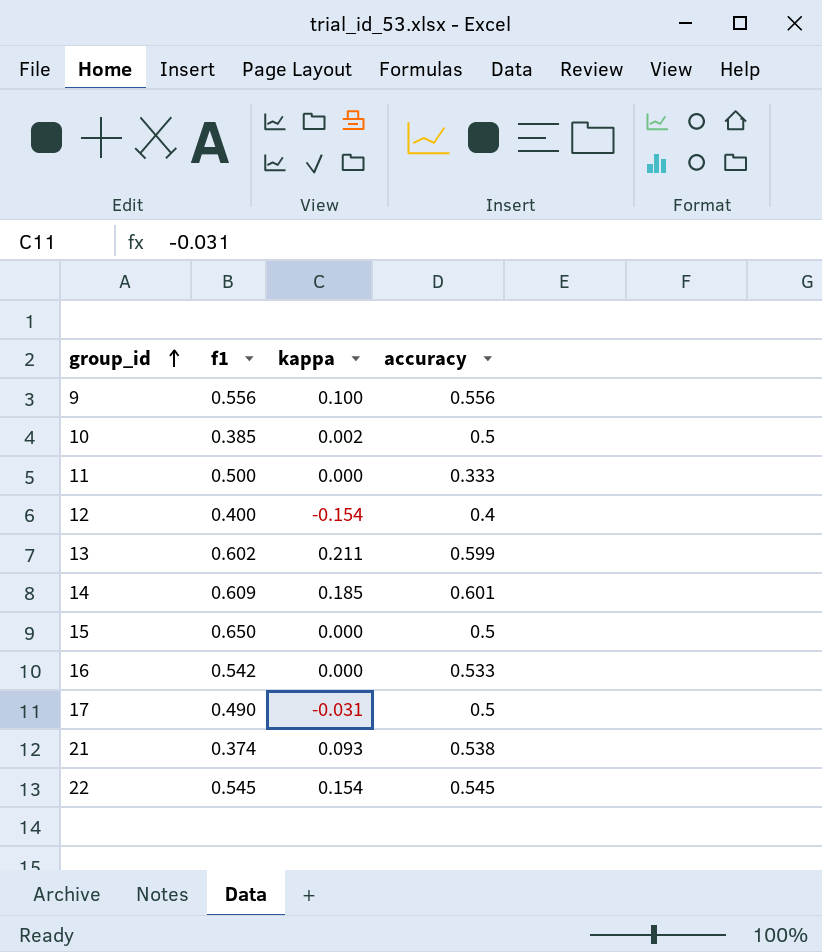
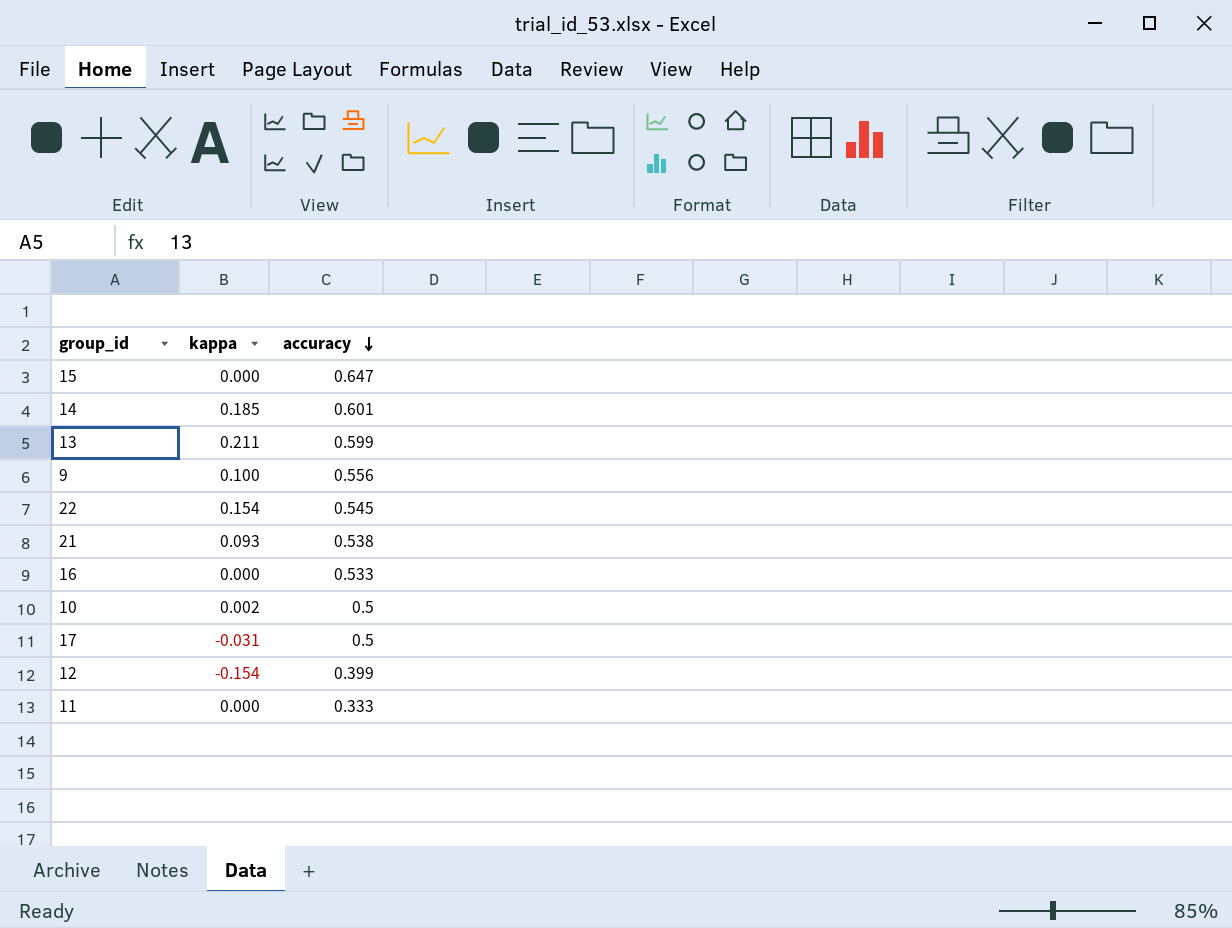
row order: group_id ascending -> accuracy descending
column f1 | position: 2 -> none
15 | accuracy: 0.5 -> 0.647
12 | accuracy: 0.4 -> 0.399

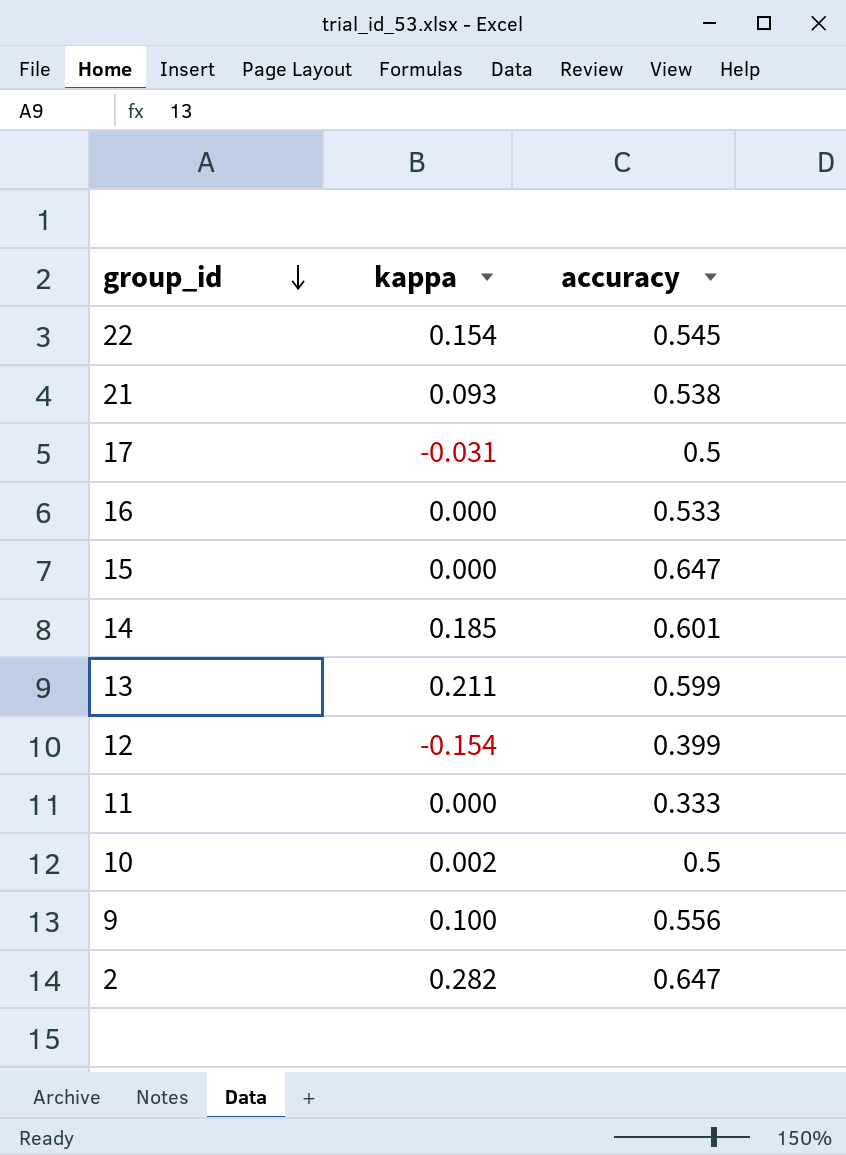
row order: accuracy descending -> group_id descending
row 2: none -> 0.282 | 0.647

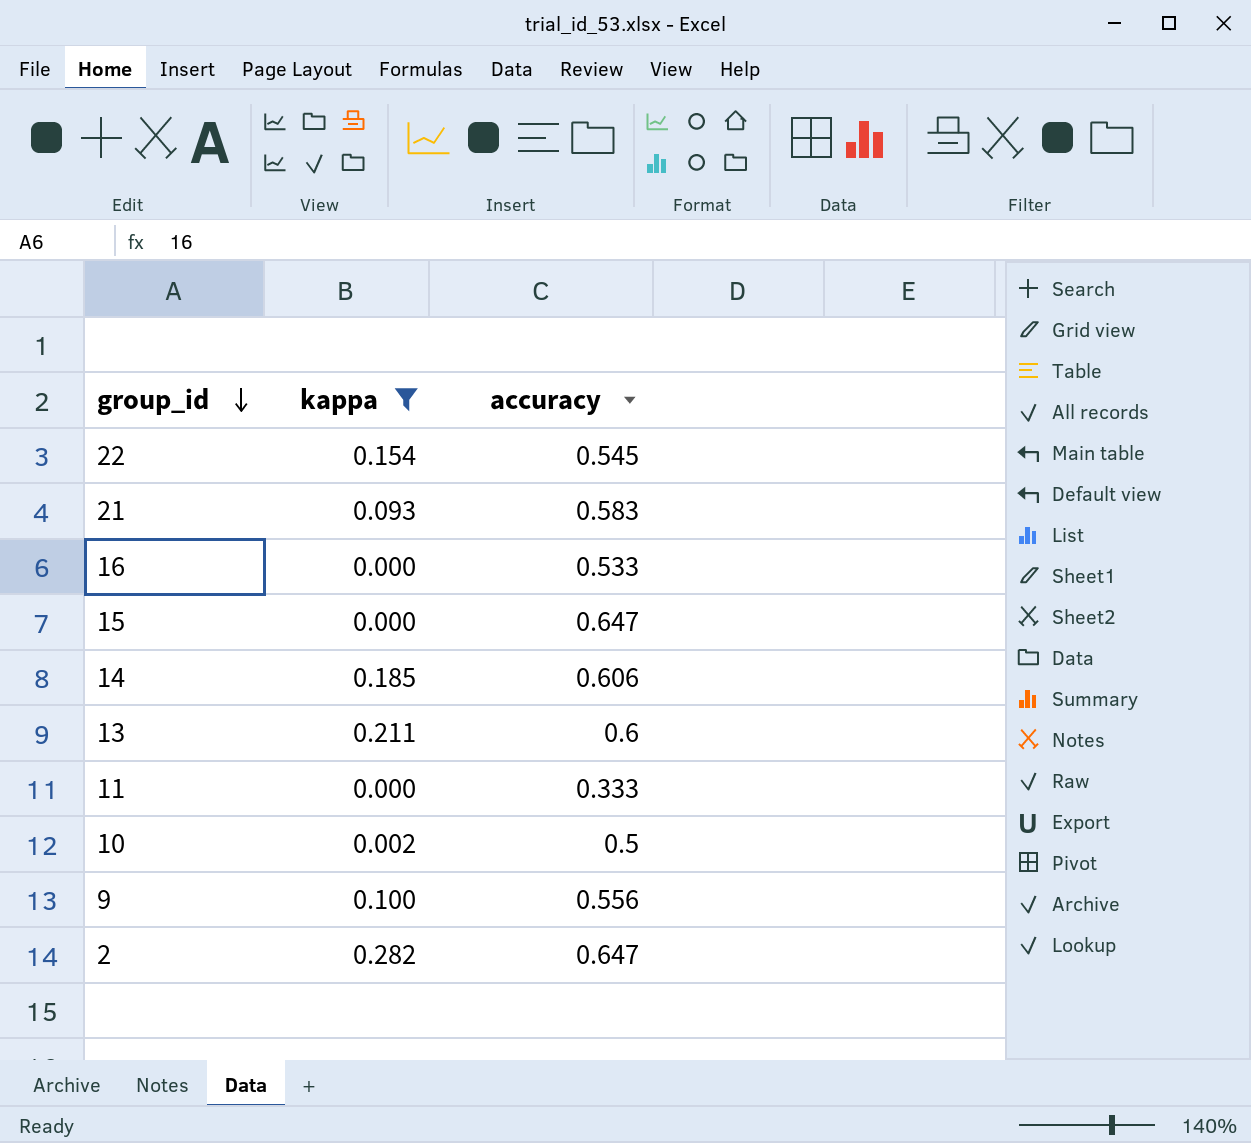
filter: none -> kappa >= 0.000
21 | accuracy: 0.538 -> 0.583
14 | accuracy: 0.601 -> 0.606
13 | accuracy: 0.599 -> 0.6

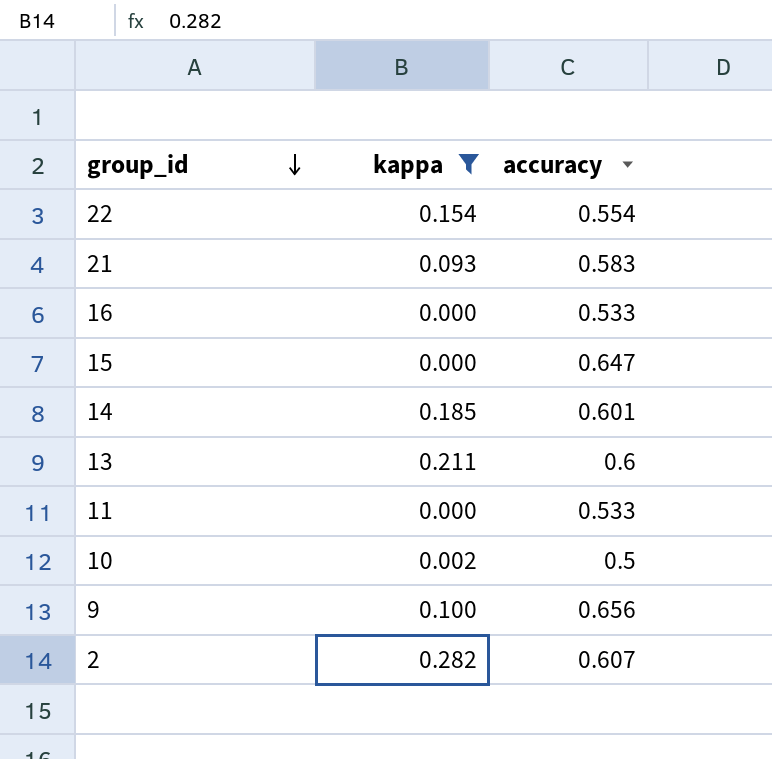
22 | accuracy: 0.545 -> 0.554
14 | accuracy: 0.606 -> 0.601
11 | accuracy: 0.333 -> 0.533
9 | accuracy: 0.556 -> 0.656
2 | accuracy: 0.647 -> 0.607

